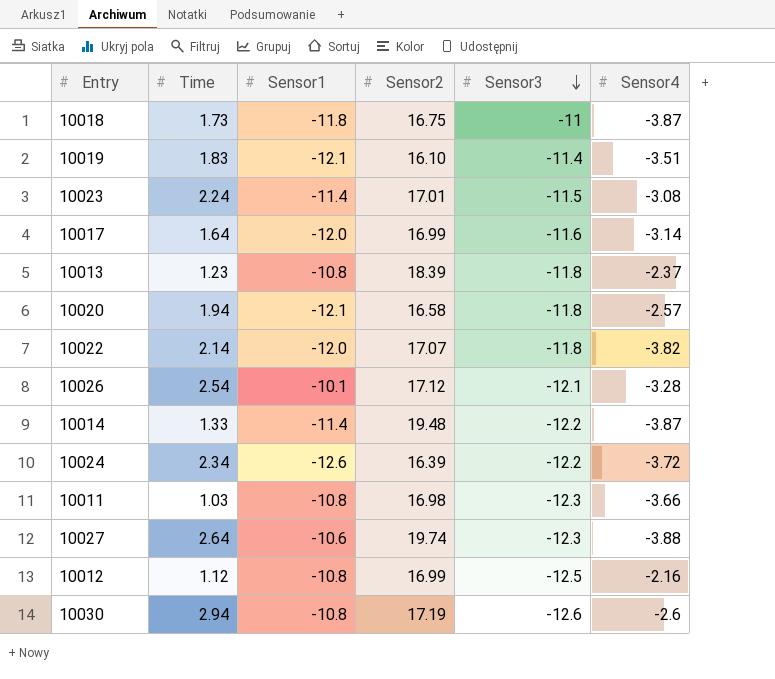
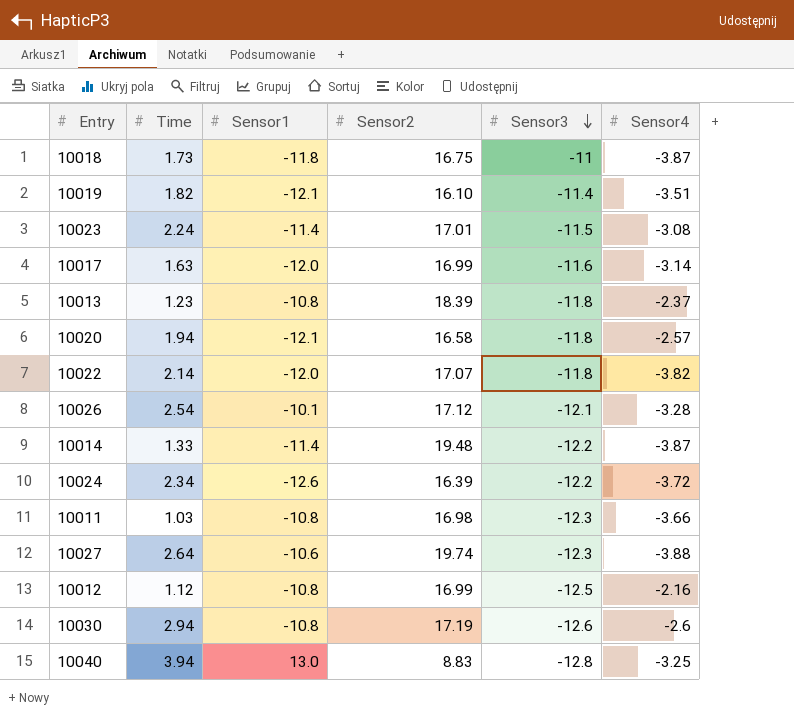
10019 | Time: 1.83 -> 1.82
10017 | Time: 1.64 -> 1.63
row 10040: none -> 3.94 | 13.0 | 8.83 | -12.8 | -3.25

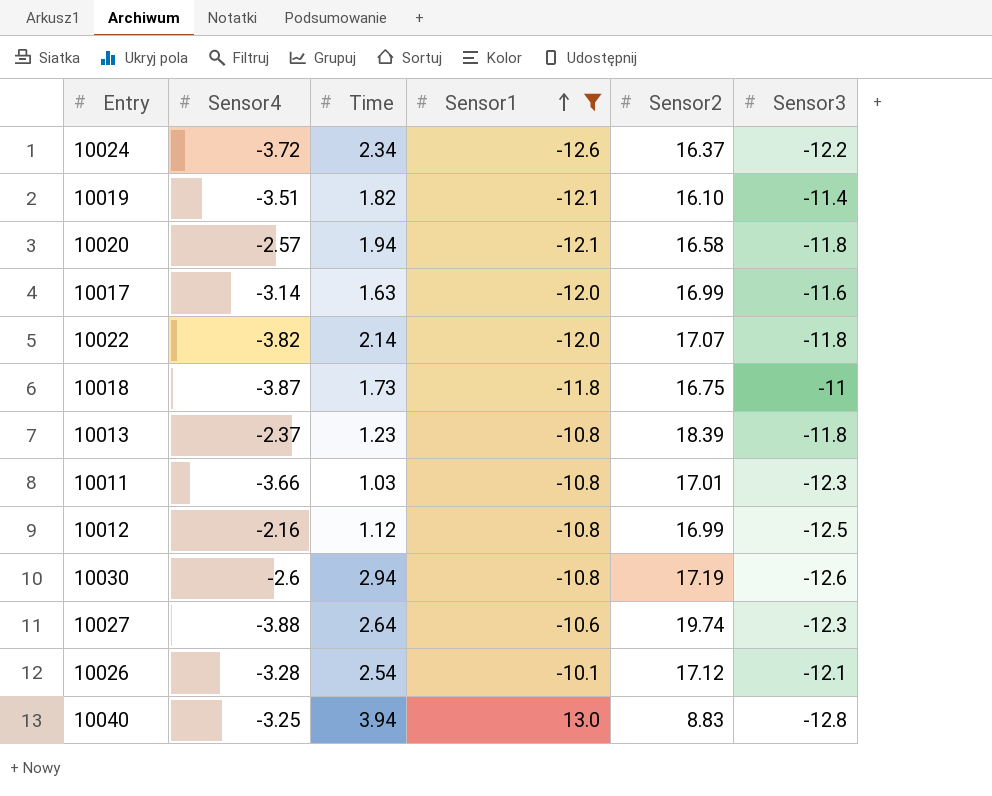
filter: none -> Sensor1 != -11.4
row order: Sensor3 descending -> Sensor1 ascending
column Sensor4 | position: 6 -> 2
10024 | Sensor2: 16.39 -> 16.37
10011 | Sensor2: 16.98 -> 17.01

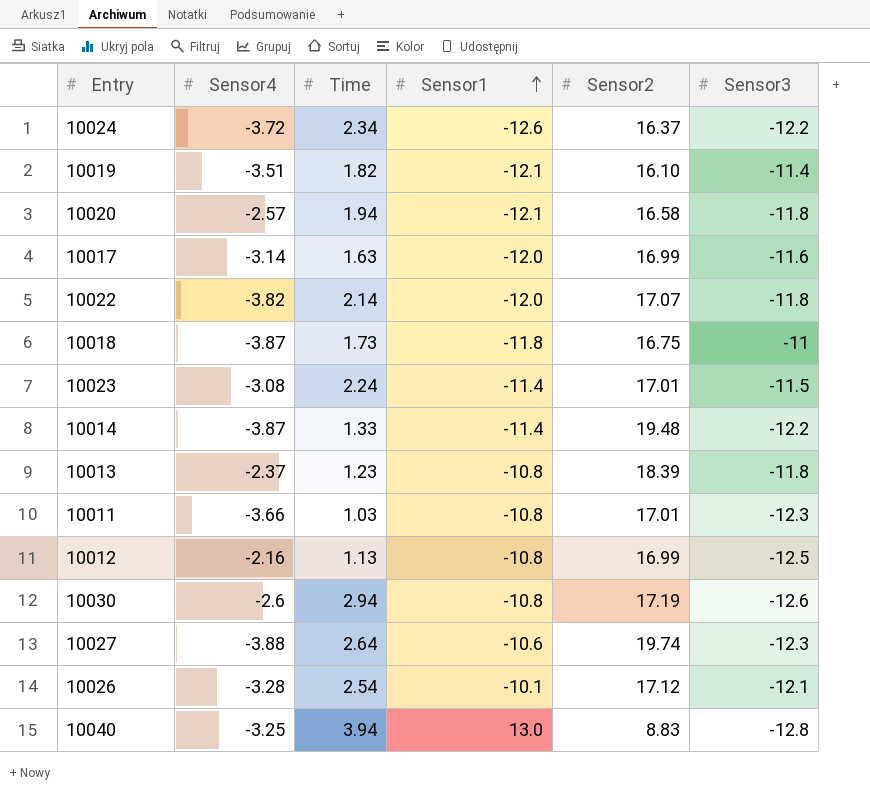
filter: Sensor1 != -11.4 -> none
10012 | Time: 1.12 -> 1.13

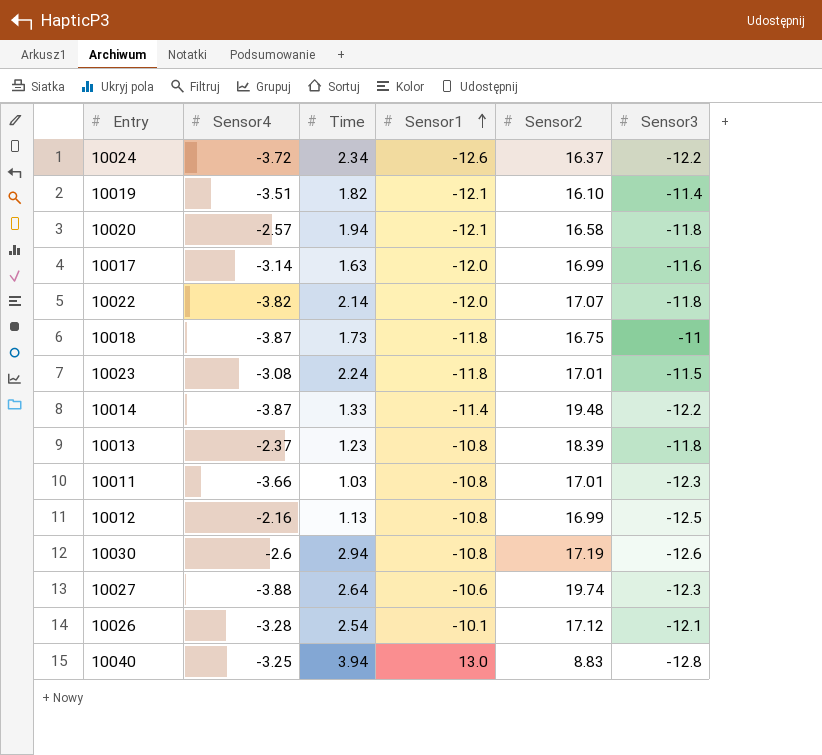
10023 | Sensor1: -11.4 -> -11.8

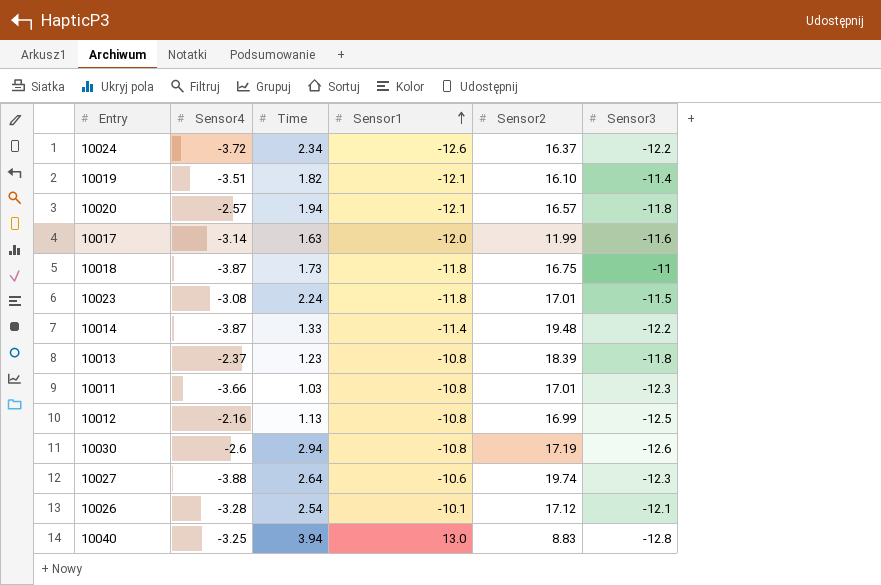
row 10022: -3.82 | 2.14 | -12.0 | 17.07 | -11.8 -> none
10020 | Sensor2: 16.58 -> 16.57
10017 | Sensor2: 16.99 -> 11.99

